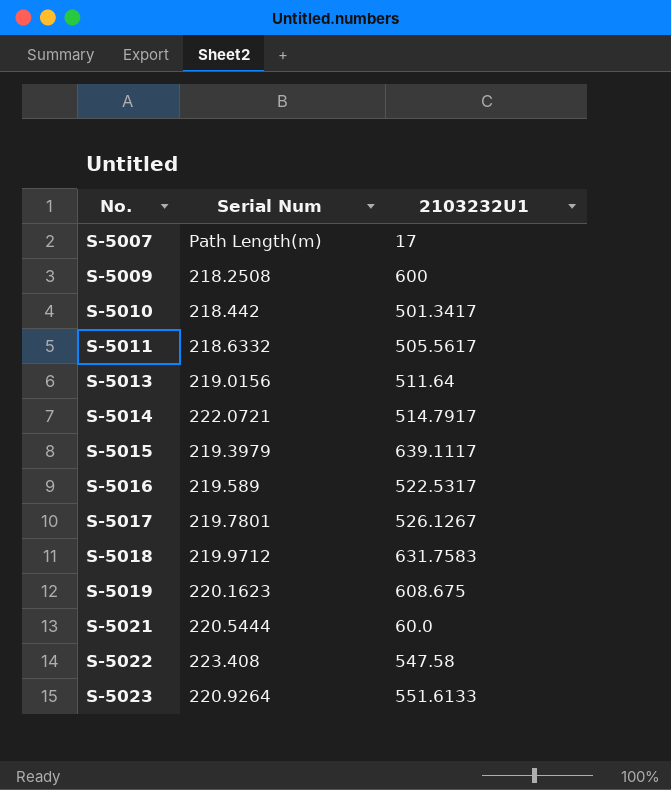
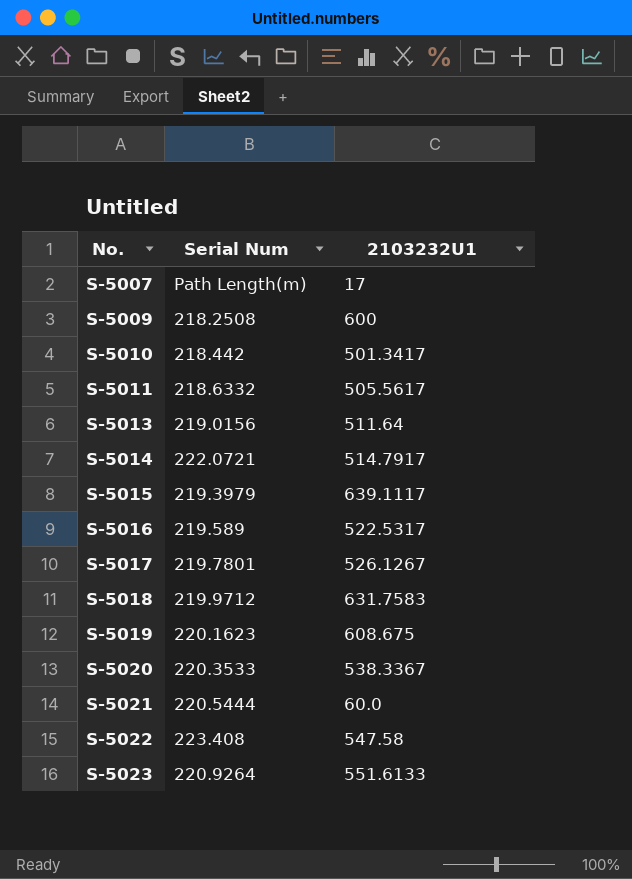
row S-5020: none -> 220.3533 | 538.3367

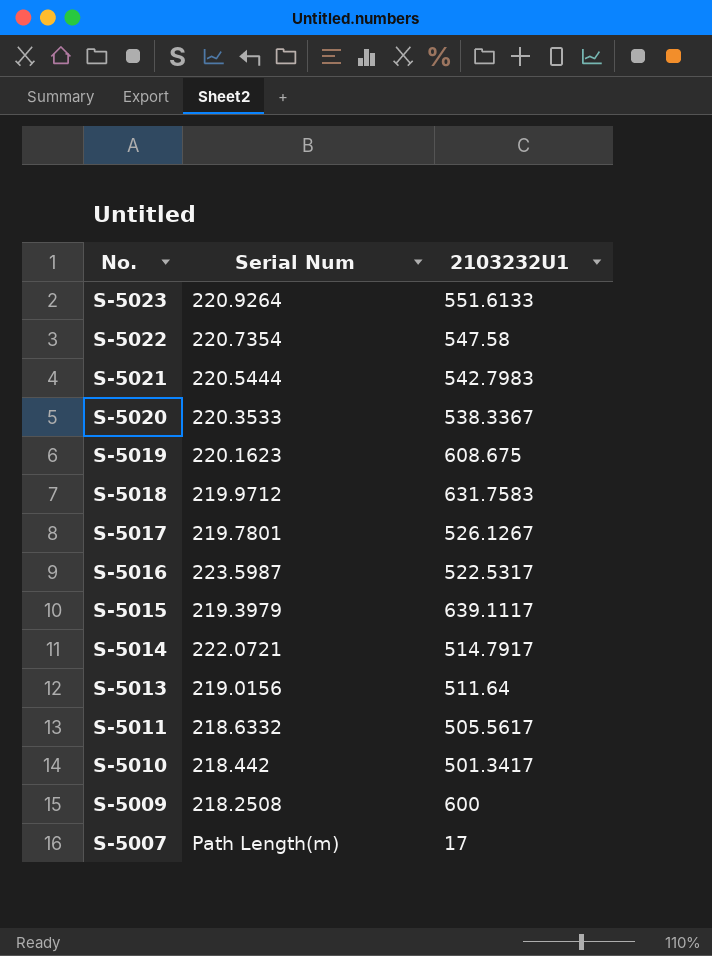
row order: No. ascending -> No. descending
S-5022 | Serial Num: 223.408 -> 220.7354
S-5021 | 2103232U1: 60.0 -> 542.7983
S-5016 | Serial Num: 219.589 -> 223.5987

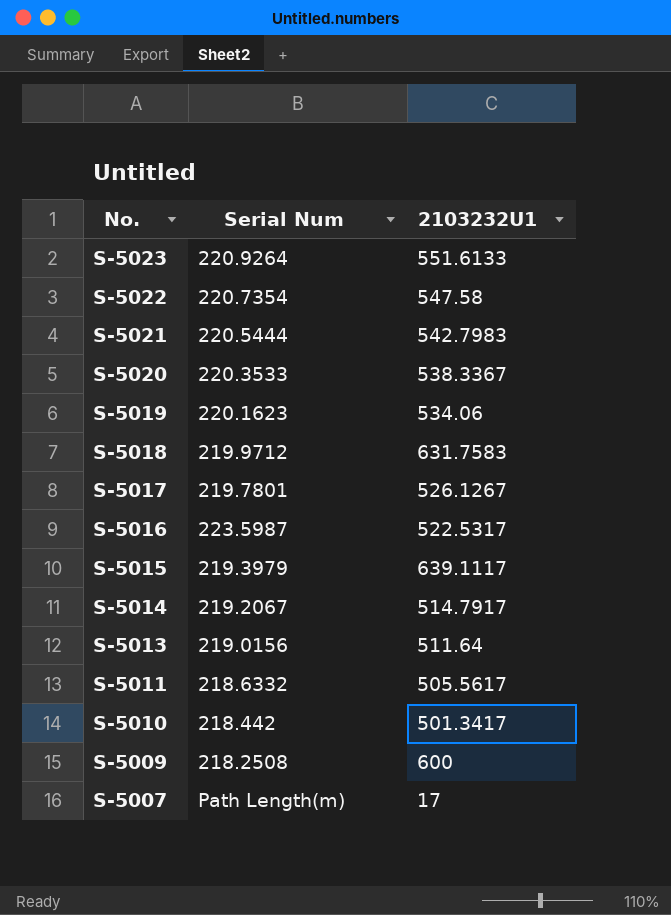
S-5019 | 2103232U1: 608.675 -> 534.06
S-5014 | Serial Num: 222.0721 -> 219.2067

